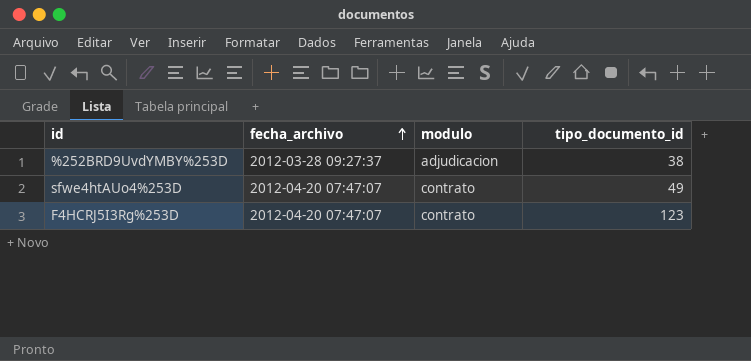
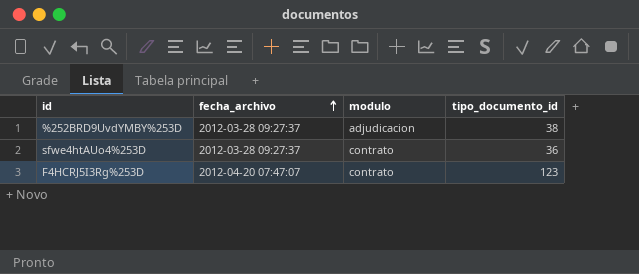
sfwe4htAUo4%253D | fecha_archivo: 2012-04-20 07:47:07 -> 2012-03-28 09:27:37
sfwe4htAUo4%253D | tipo_documento_id: 49 -> 36

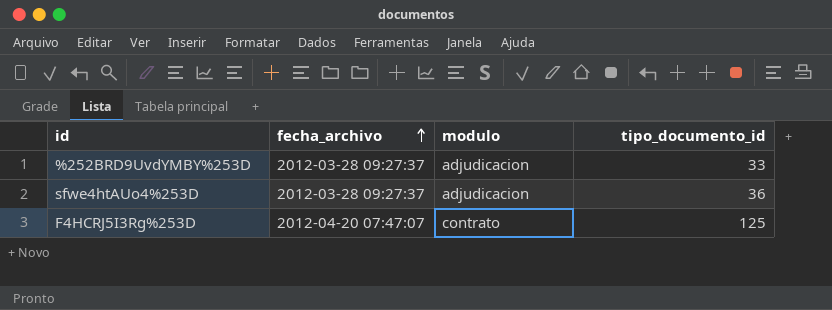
%252BRD9UvdYMBY%253D | tipo_documento_id: 38 -> 33
sfwe4htAUo4%253D | modulo: contrato -> adjudicacion
F4HCRJ5I3Rg%253D | tipo_documento_id: 123 -> 125

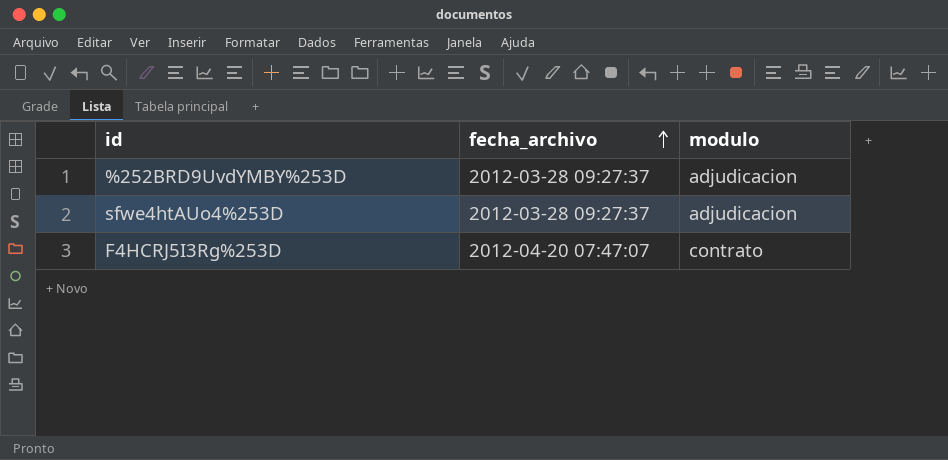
column tipo_documento_id | position: 4 -> none

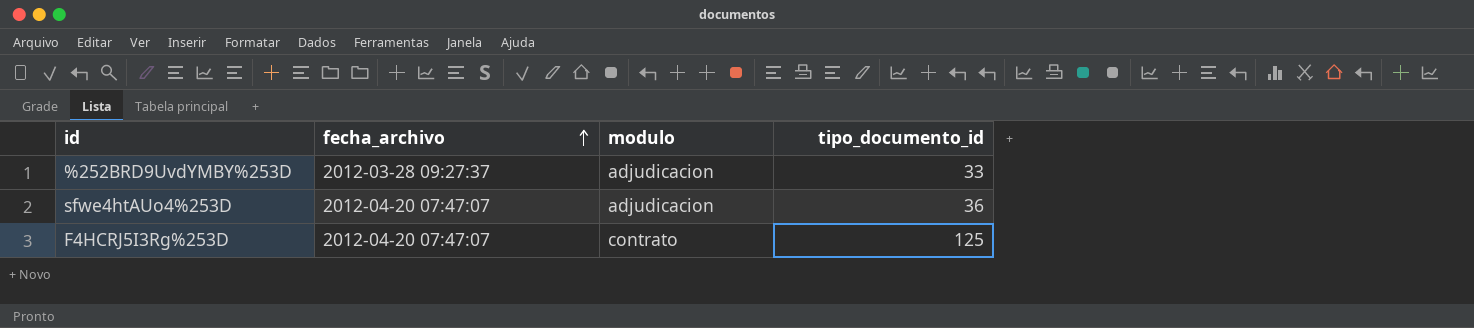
column tipo_documento_id | position: none -> 4
sfwe4htAUo4%253D | fecha_archivo: 2012-03-28 09:27:37 -> 2012-04-20 07:47:07

